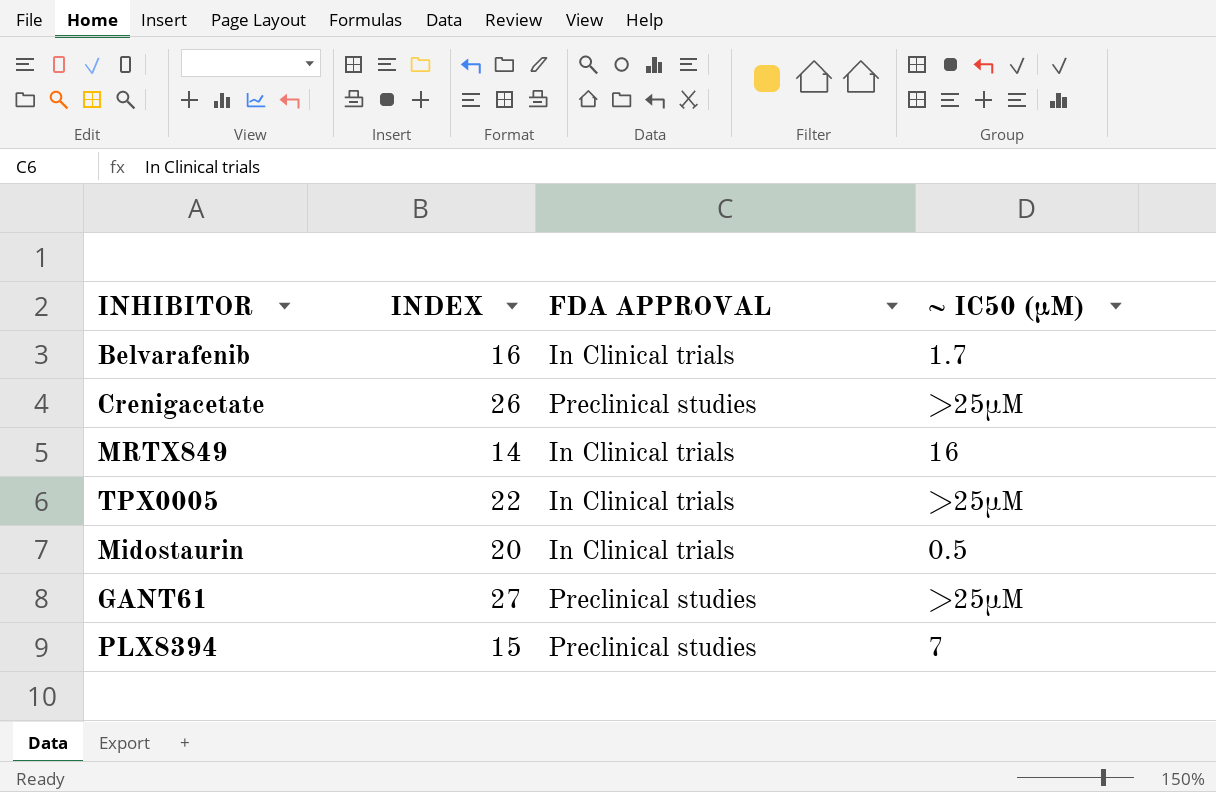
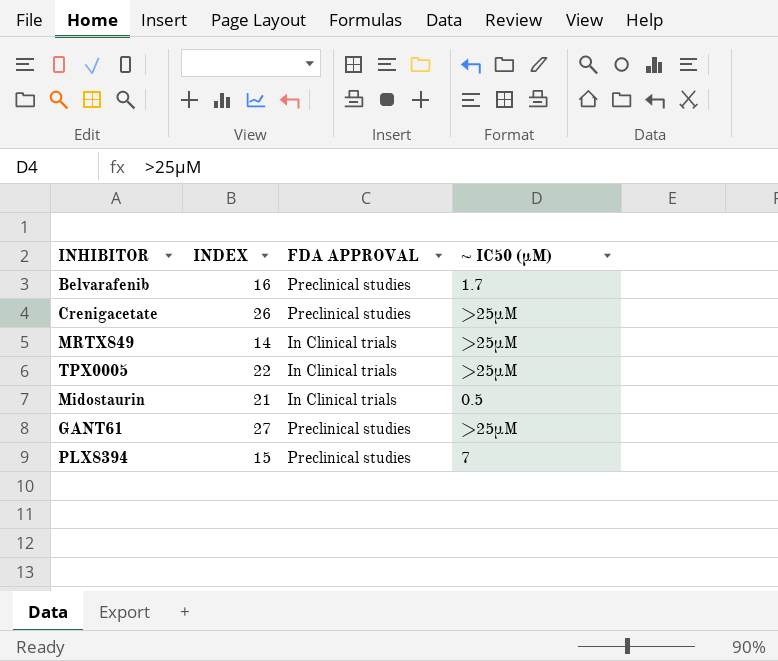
Belvarafenib | FDA APPROVAL: In Clinical trials -> Preclinical studies
MRTX849 | ~ IC50 (µM): 16 -> >25µM
Midostaurin | INDEX: 20 -> 21

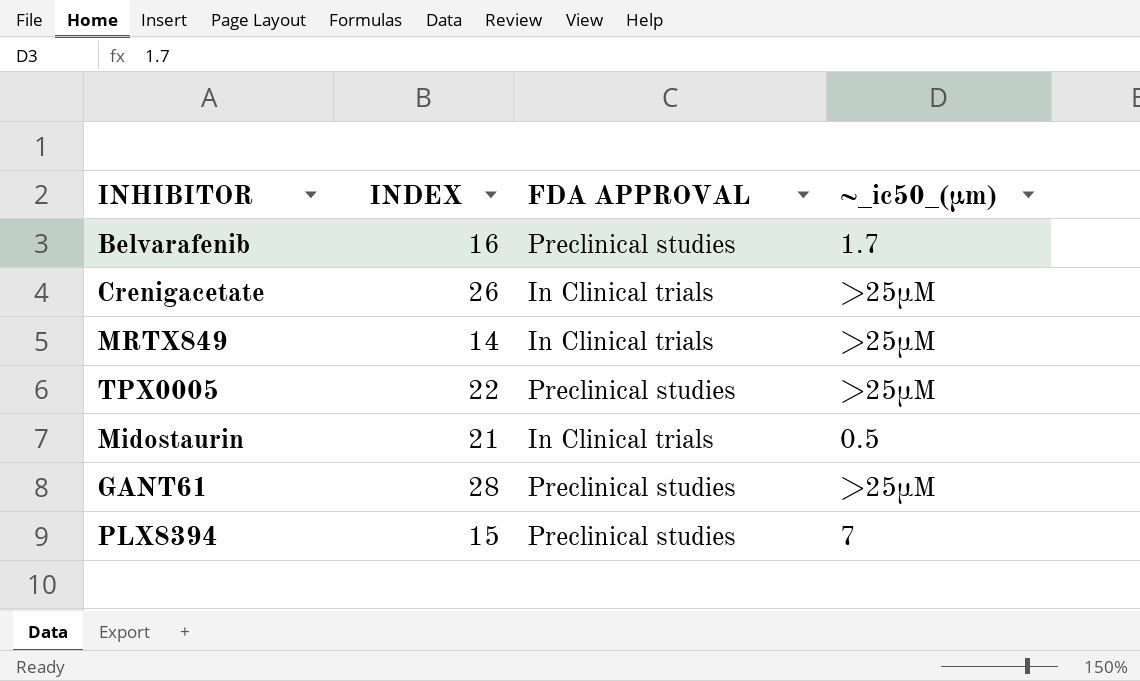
column name: ~ IC50 (µM) -> ~_ic50_(µm)
Crenigacetate | FDA APPROVAL: Preclinical studies -> In Clinical trials
TPX0005 | FDA APPROVAL: In Clinical trials -> Preclinical studies
GANT61 | INDEX: 27 -> 28

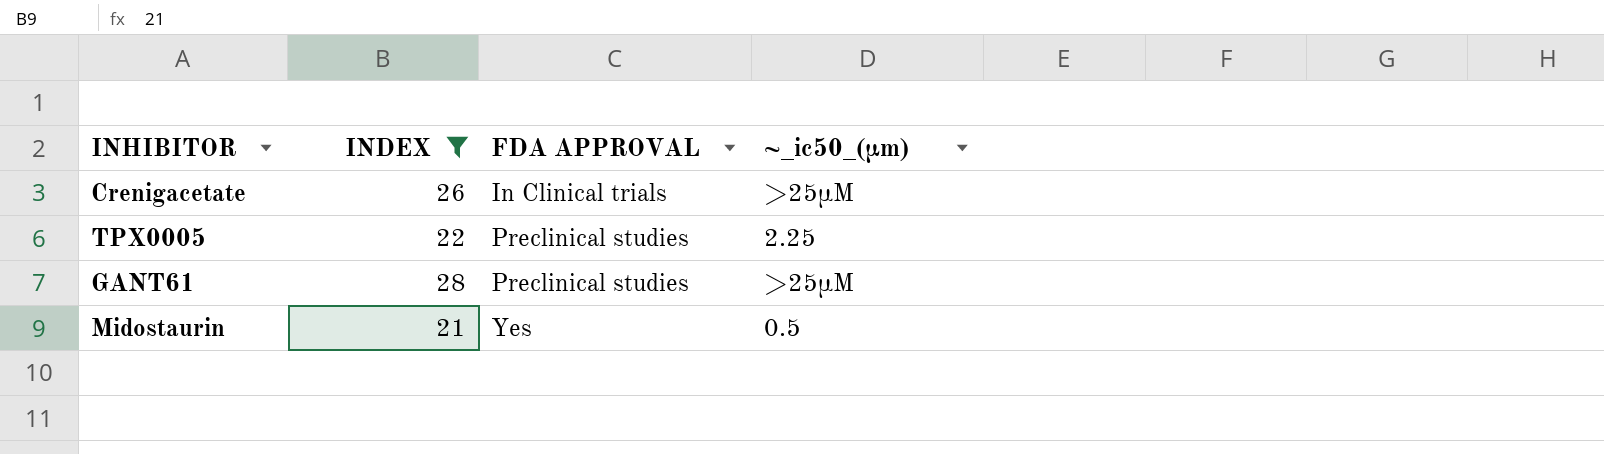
filter: none -> INDEX >= 21
row order: none -> FDA APPROVAL ascending
TPX0005 | ~_ic50_(µm): >25µM -> 2.25
Midostaurin | FDA APPROVAL: In Clinical trials -> Yes

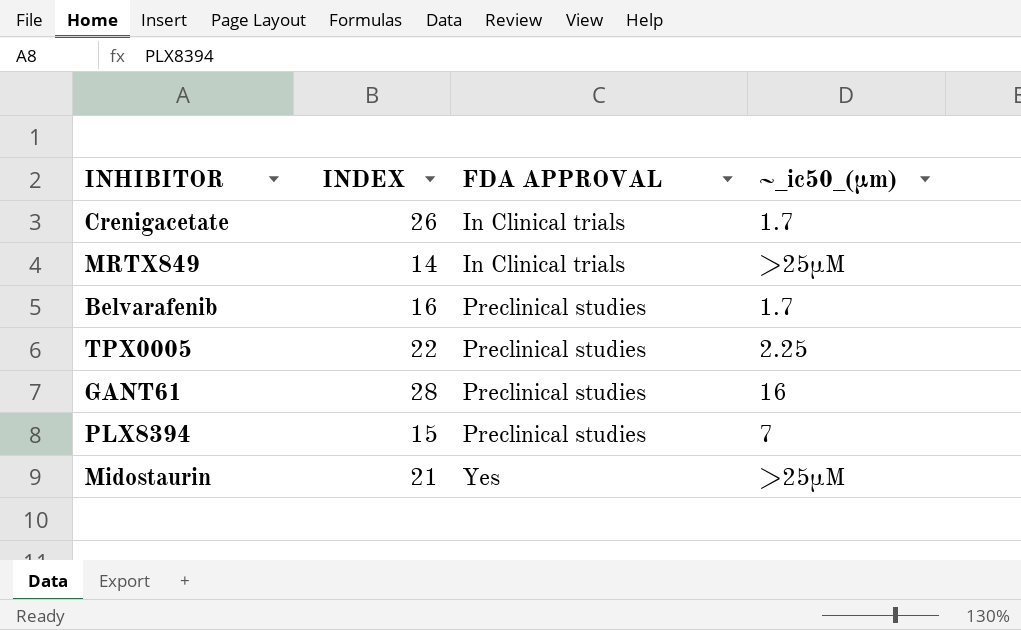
filter: INDEX >= 21 -> none
Crenigacetate | ~_ic50_(µm): >25µM -> 1.7
GANT61 | ~_ic50_(µm): >25µM -> 16
Midostaurin | ~_ic50_(µm): 0.5 -> >25µM

